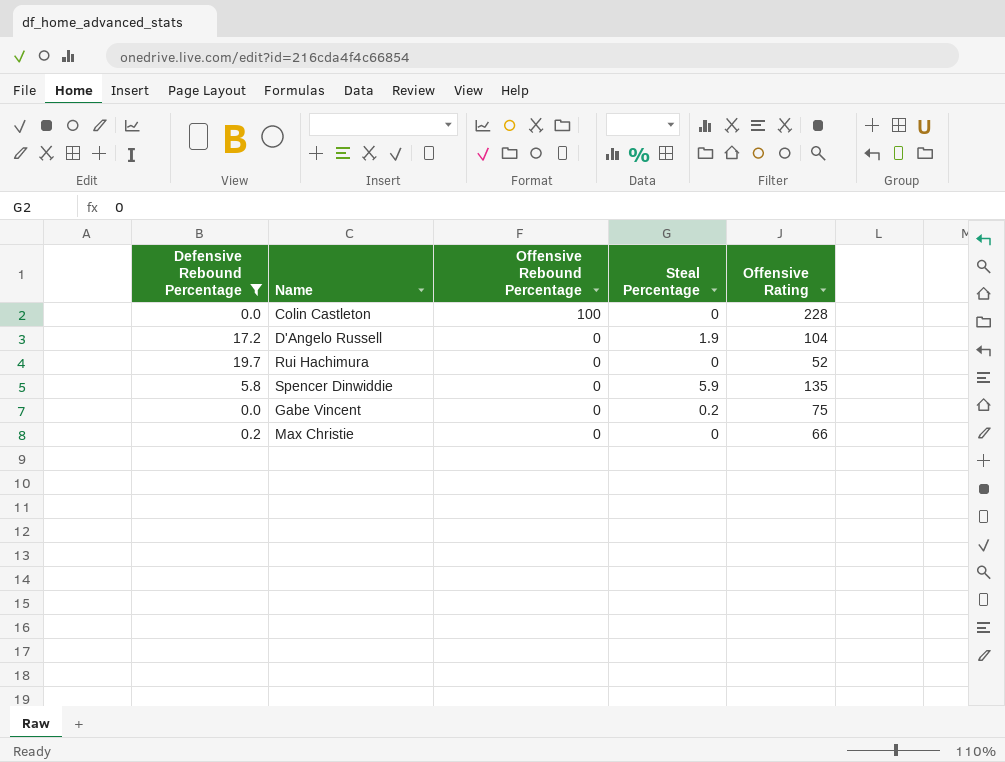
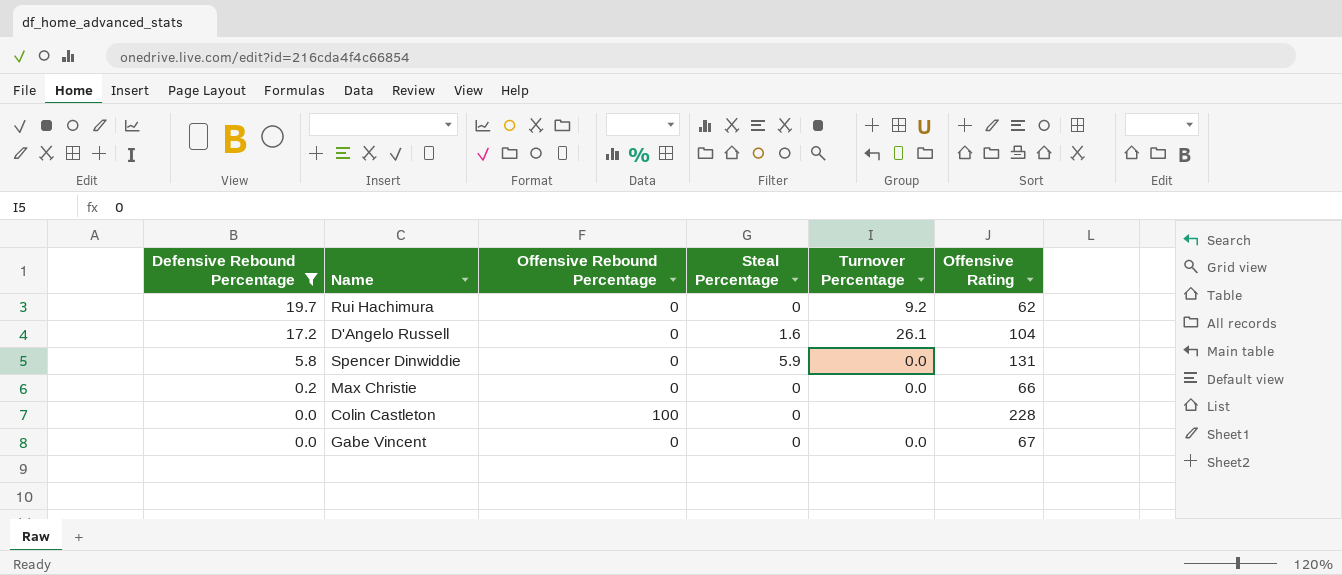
row order: Offensive Rebound Percentage descending -> Defensive Rebound Percentage descending
column Turnover Percentage | position: none -> 5
Rui Hachimura | Offensive Rating: 52 -> 62
D'Angelo Russell | Steal Percentage: 1.9 -> 1.6
Spencer Dinwiddie | Offensive Rating: 135 -> 131
Gabe Vincent | Steal Percentage: 0.2 -> 0
Gabe Vincent | Offensive Rating: 75 -> 67

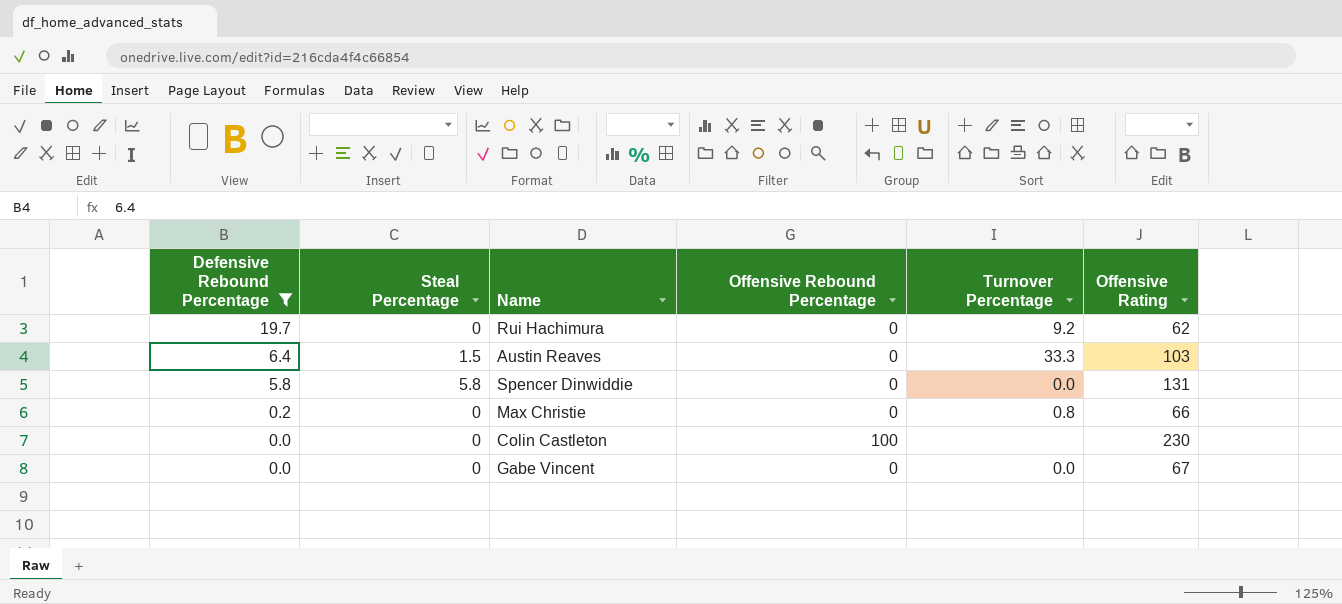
column Steal Percentage | position: 4 -> 2
row D'Angelo Russell: 17.2 | 0 | 1.6 | 26.1 | 104 -> none
row Austin Reaves: none -> 6.4 | 1.5 | 0 | 33.3 | 103
Spencer Dinwiddie | Steal Percentage: 5.9 -> 5.8
Max Christie | Turnover Percentage: 0.0 -> 0.8
Colin Castleton | Offensive Rating: 228 -> 230

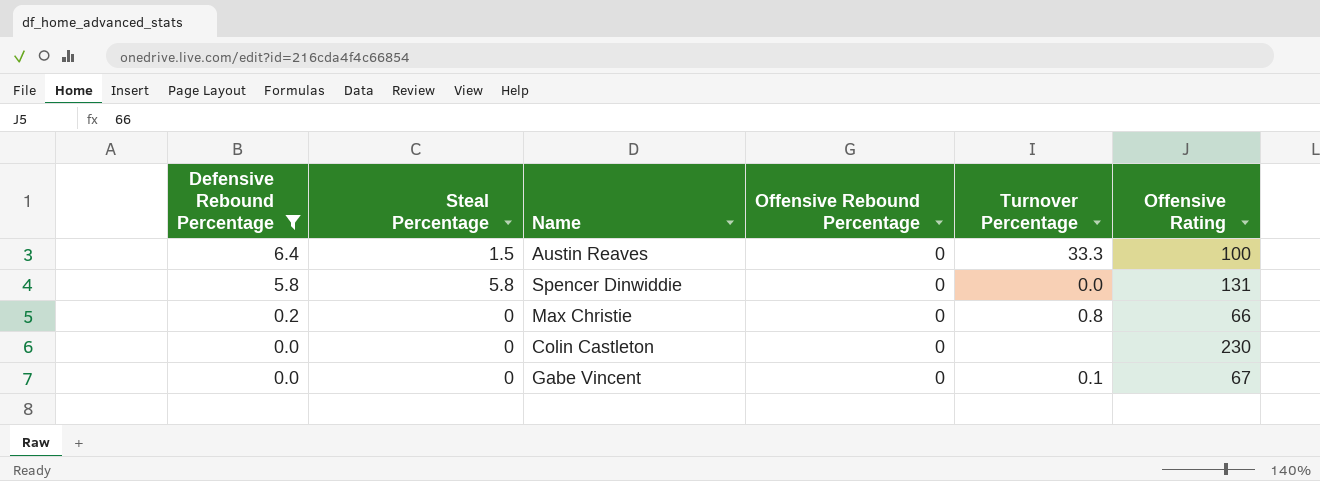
row Rui Hachimura: 19.7 | 0 | 0 | 9.2 | 62 -> none
Austin Reaves | Offensive Rating: 103 -> 100
Colin Castleton | Offensive Rebound Percentage: 100 -> 0
Gabe Vincent | Turnover Percentage: 0.0 -> 0.1

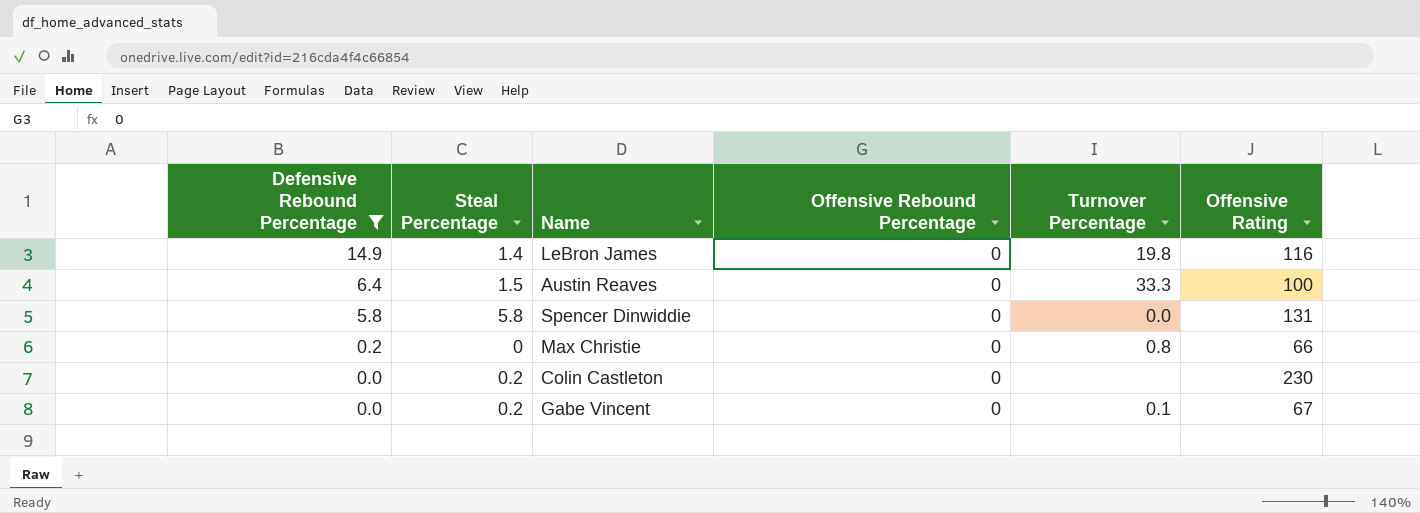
row LeBron James: none -> 14.9 | 1.4 | 0 | 19.8 | 116
Colin Castleton | Steal Percentage: 0 -> 0.2
Gabe Vincent | Steal Percentage: 0 -> 0.2

